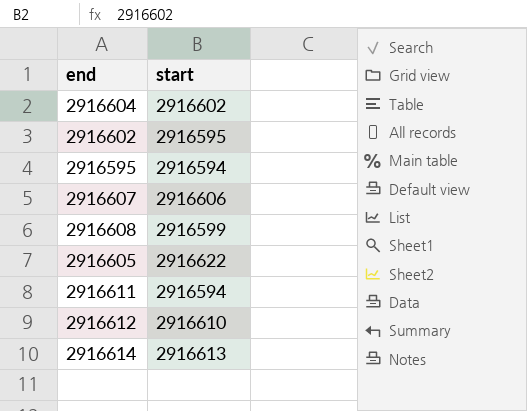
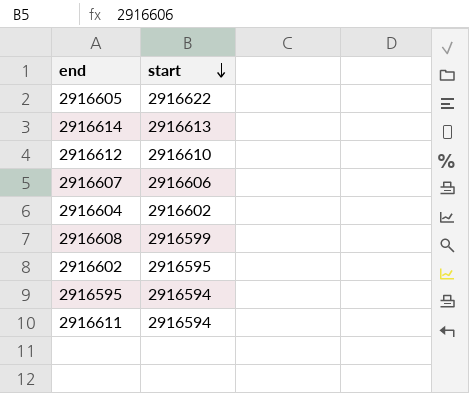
row order: none -> start descending

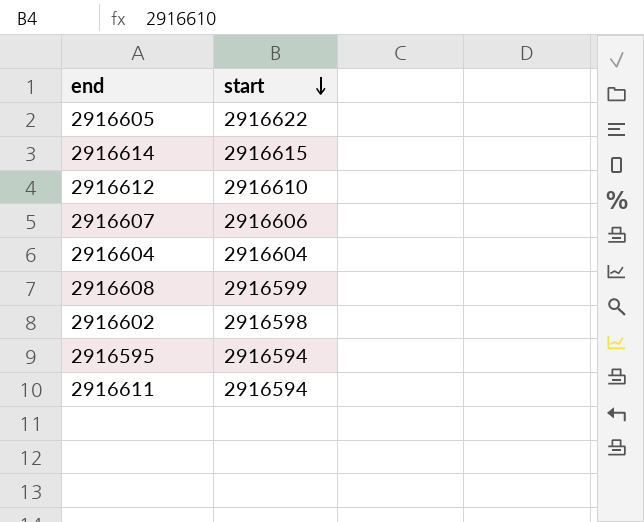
2916614 | start: 2916613 -> 2916615
2916604 | start: 2916602 -> 2916604
2916602 | start: 2916595 -> 2916598

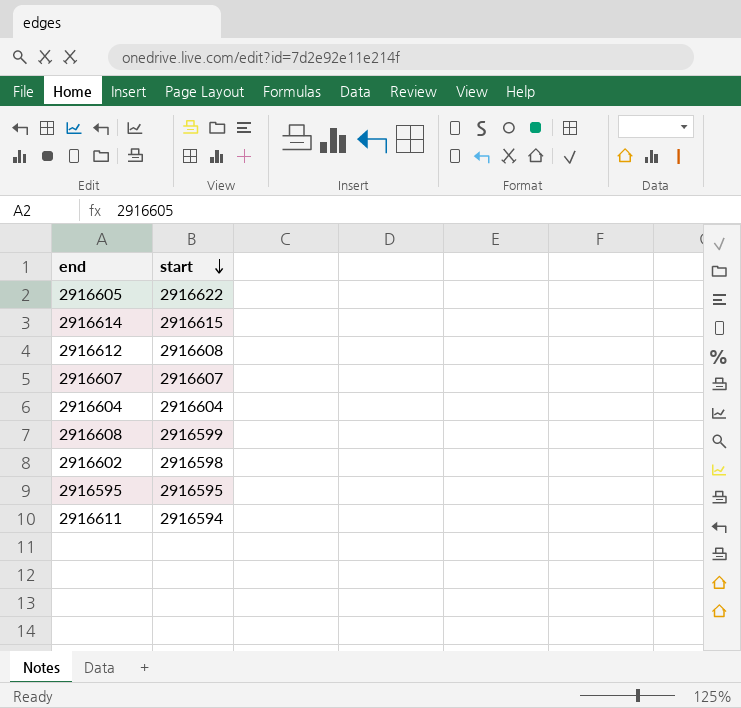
2916612 | start: 2916610 -> 2916608
2916607 | start: 2916606 -> 2916607
2916595 | start: 2916594 -> 2916595

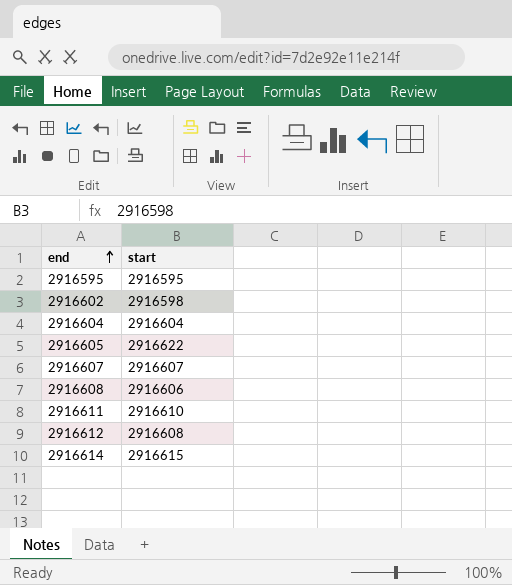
row order: start descending -> end ascending
2916608 | start: 2916599 -> 2916606
2916611 | start: 2916594 -> 2916610

